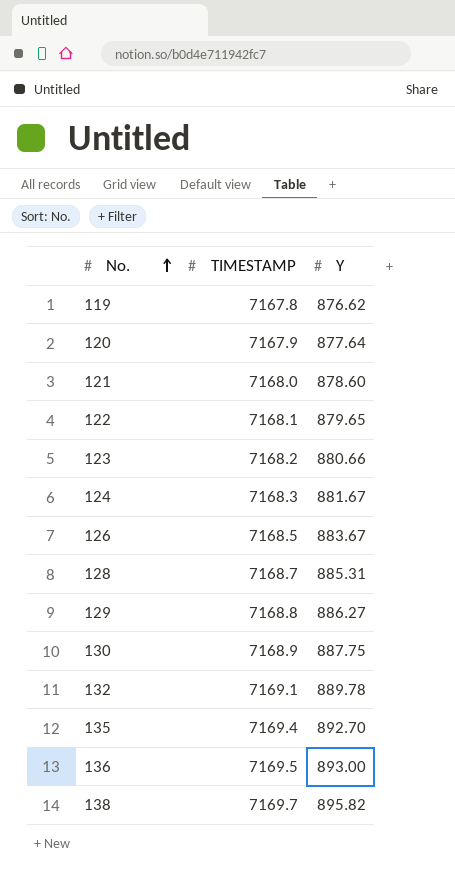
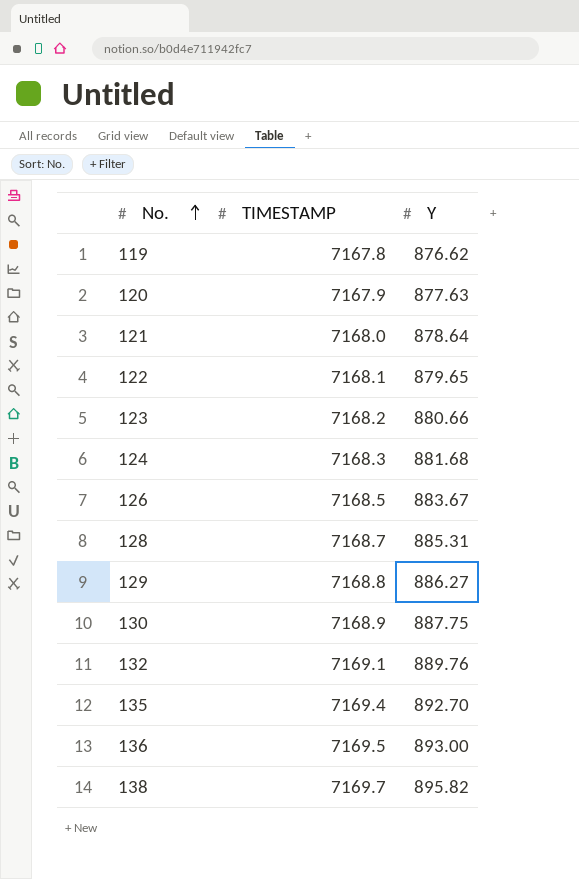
120 | Y: 877.64 -> 877.63
121 | Y: 878.60 -> 878.64
124 | Y: 881.67 -> 881.68
132 | Y: 889.78 -> 889.76

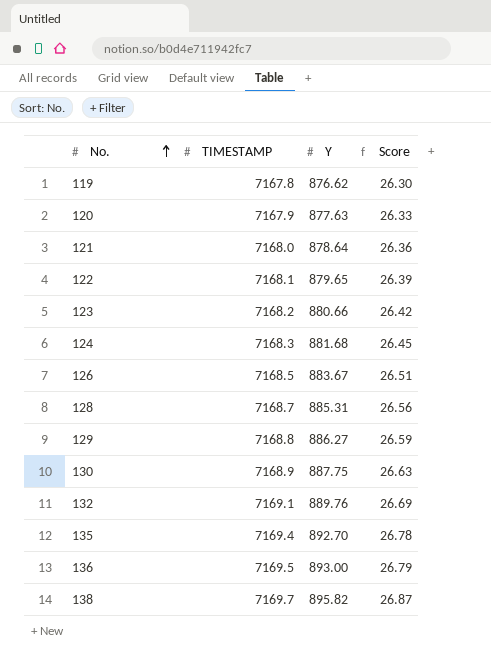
column Score | formula: none -> [Y] * 0.03

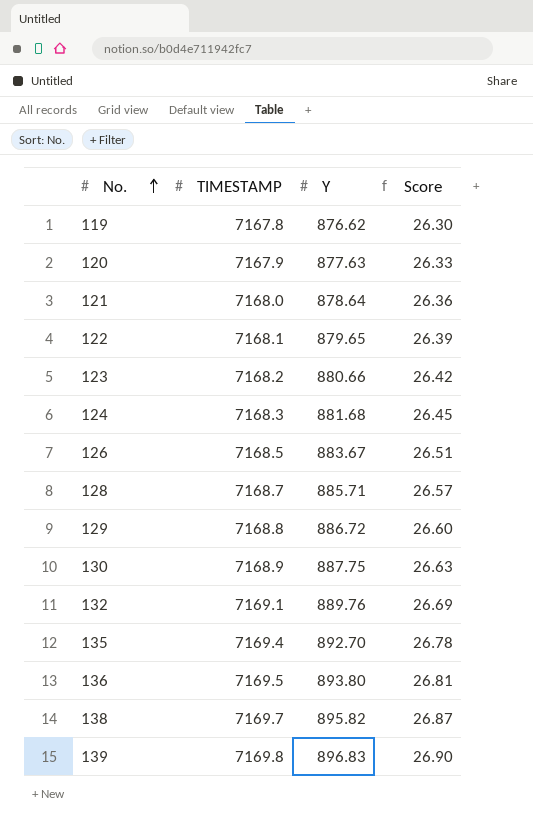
128 | Y: 885.31 -> 885.71
128 | Score: 26.56 -> 26.57
129 | Y: 886.27 -> 886.72
129 | Score: 26.59 -> 26.60
136 | Y: 893.00 -> 893.80
136 | Score: 26.79 -> 26.81
row 139: none -> 7169.8 | 896.83 | 26.90

